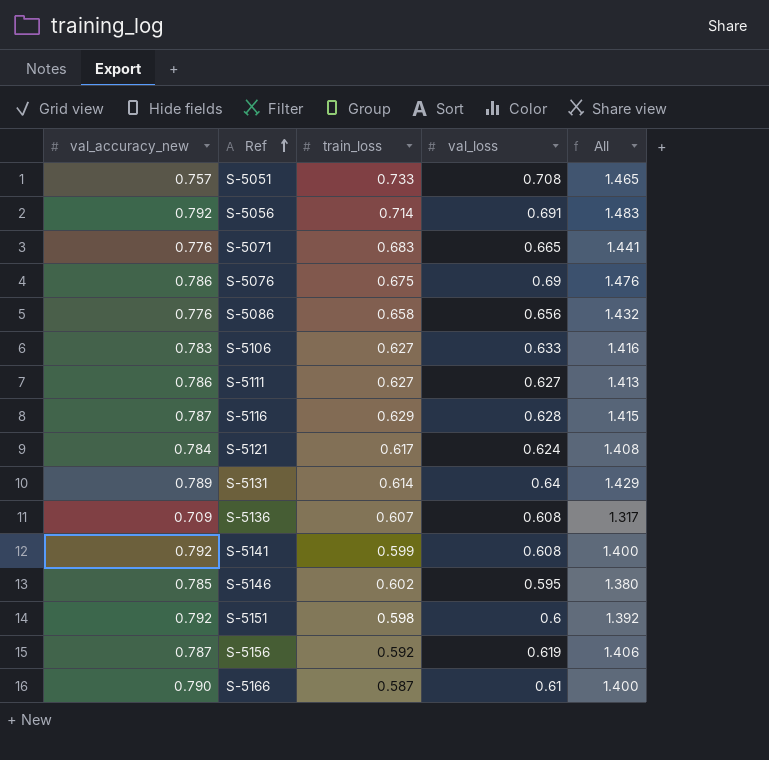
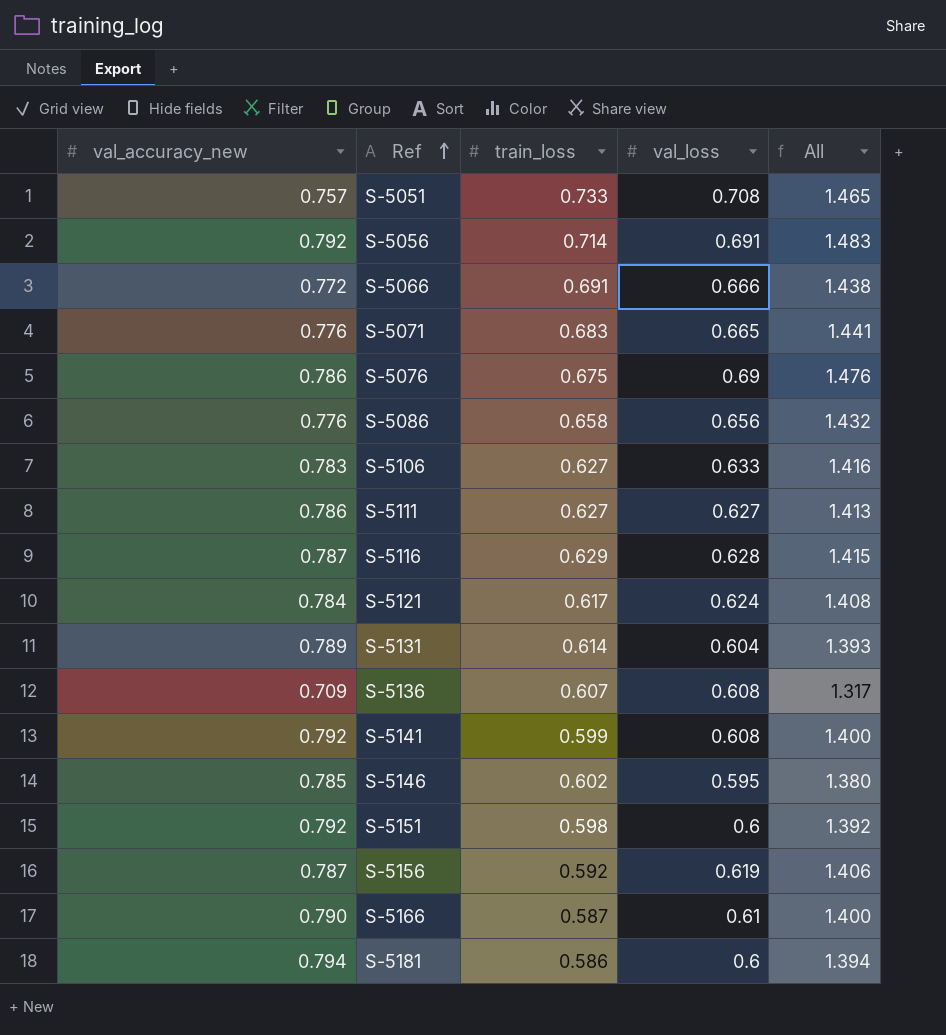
row S-5066: none -> 0.772 | 0.691 | 0.666 | 1.438
S-5131 | val_loss: 0.64 -> 0.604
S-5131 | All: 1.429 -> 1.393
row S-5181: none -> 0.794 | 0.586 | 0.6 | 1.394

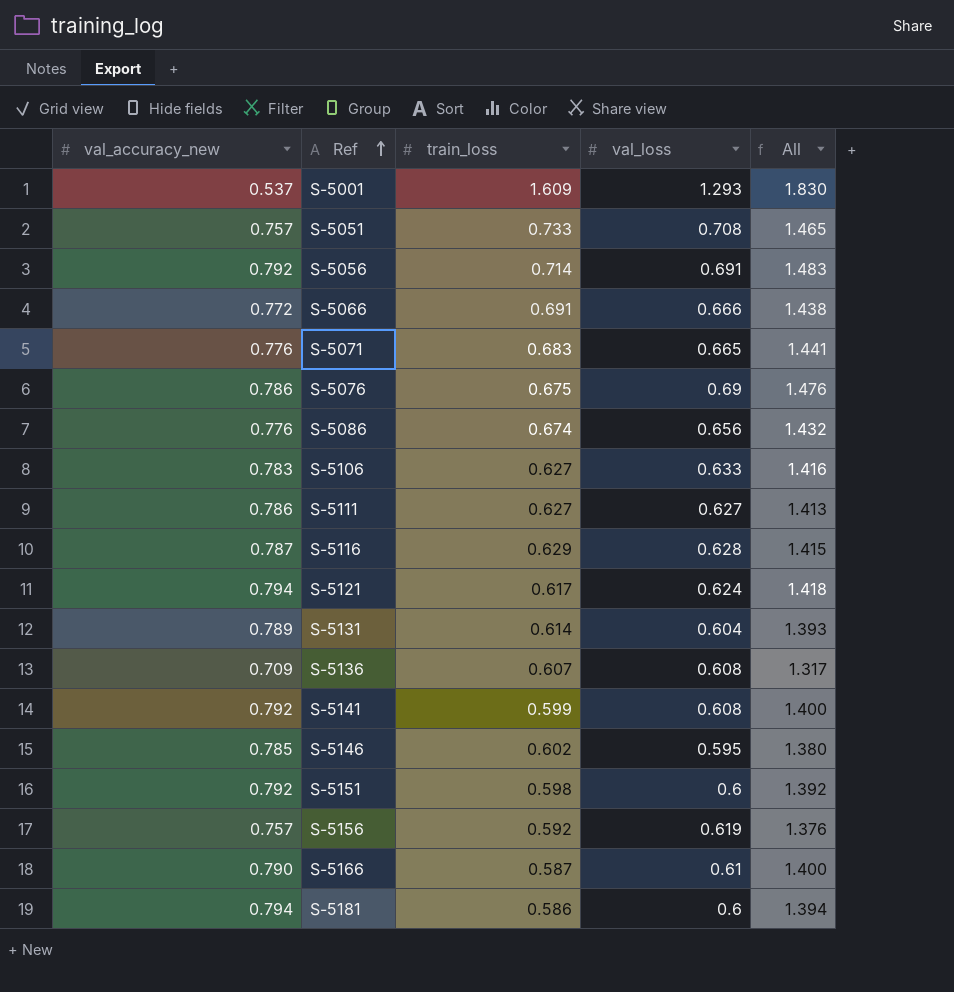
row S-5001: none -> 0.537 | 1.609 | 1.293 | 1.830
S-5086 | train_loss: 0.658 -> 0.674
S-5121 | val_accuracy_new: 0.784 -> 0.794
S-5121 | All: 1.408 -> 1.418
S-5156 | val_accuracy_new: 0.787 -> 0.757
S-5156 | All: 1.406 -> 1.376

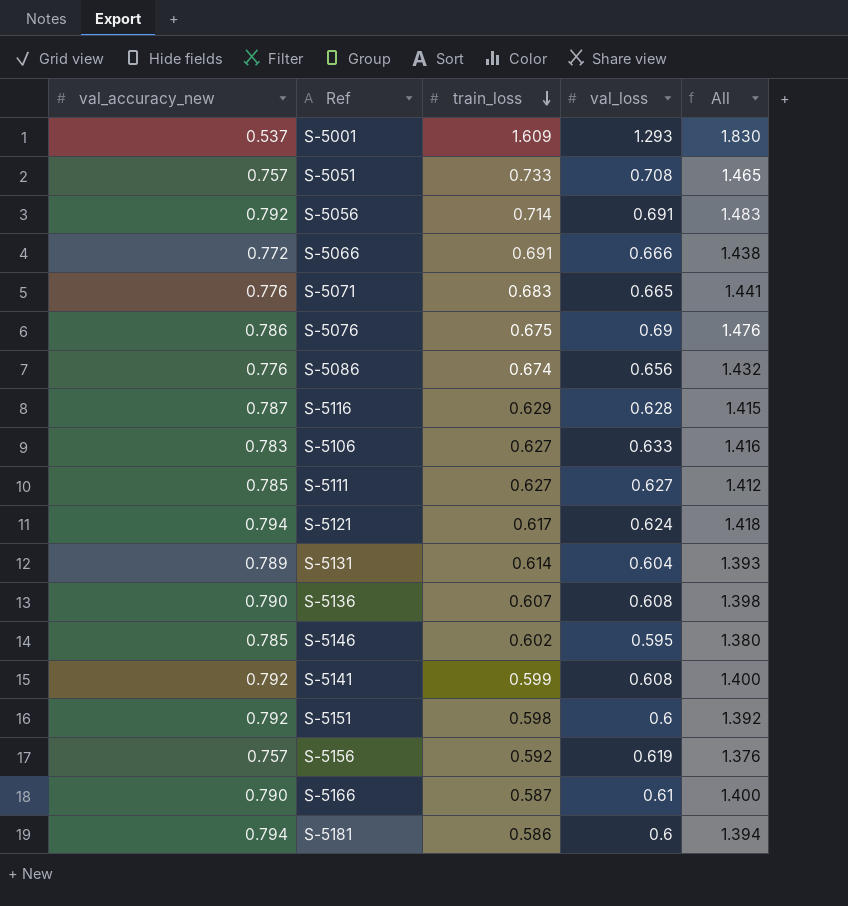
row order: Ref ascending -> train_loss descending
S-5111 | val_accuracy_new: 0.786 -> 0.785
S-5111 | All: 1.413 -> 1.412
S-5136 | val_accuracy_new: 0.709 -> 0.790
S-5136 | All: 1.317 -> 1.398

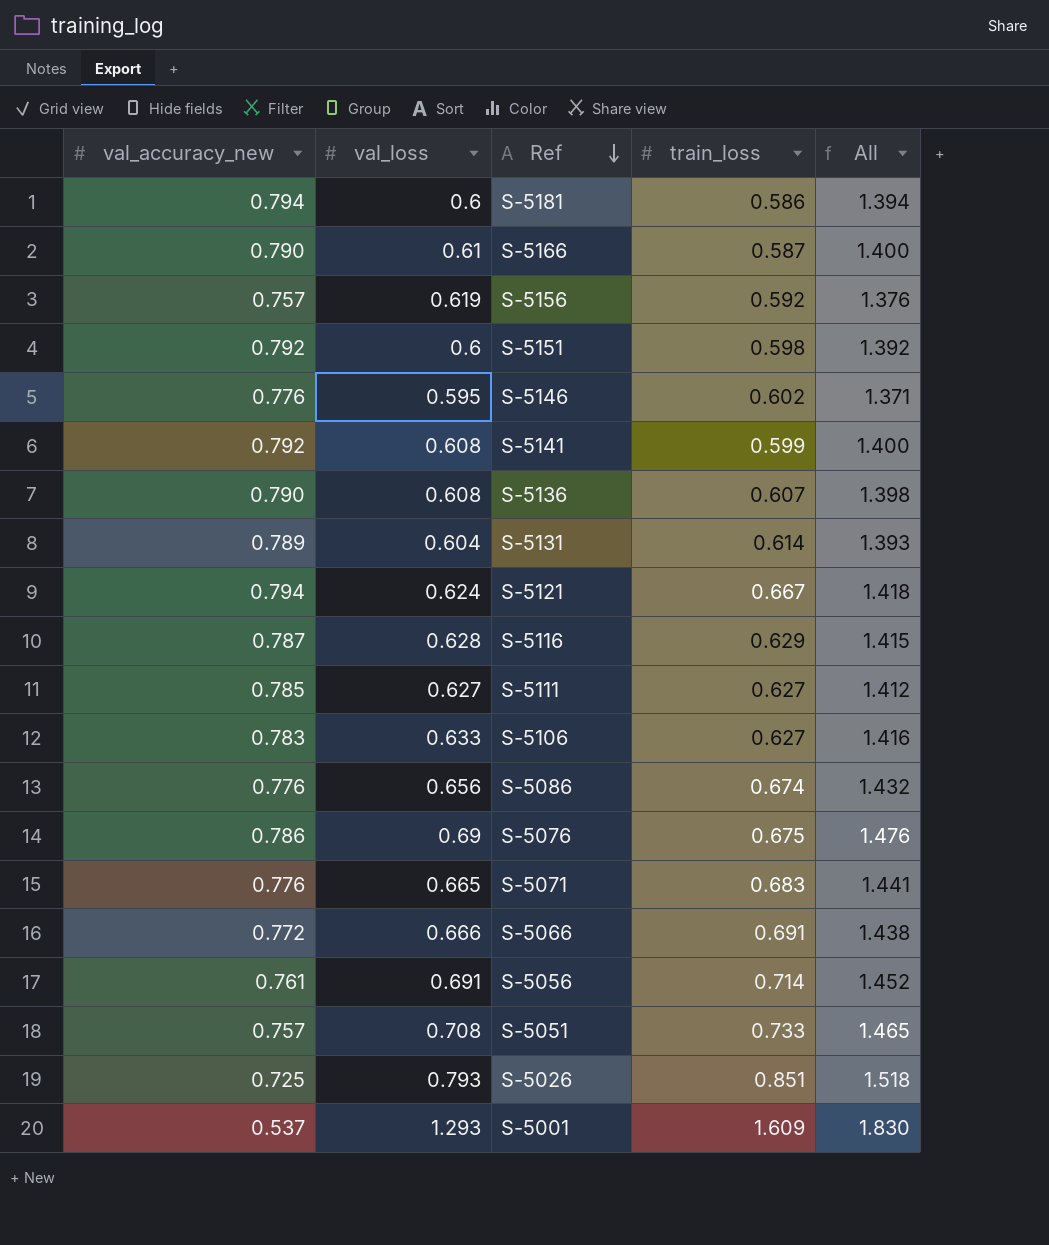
row order: train_loss descending -> Ref descending
column val_loss | position: 4 -> 2
S-5146 | val_accuracy_new: 0.785 -> 0.776
S-5146 | All: 1.380 -> 1.371
S-5121 | train_loss: 0.617 -> 0.667
S-5056 | val_accuracy_new: 0.792 -> 0.761
S-5056 | All: 1.483 -> 1.452
row S-5026: none -> 0.725 | 0.793 | 0.851 | 1.518

